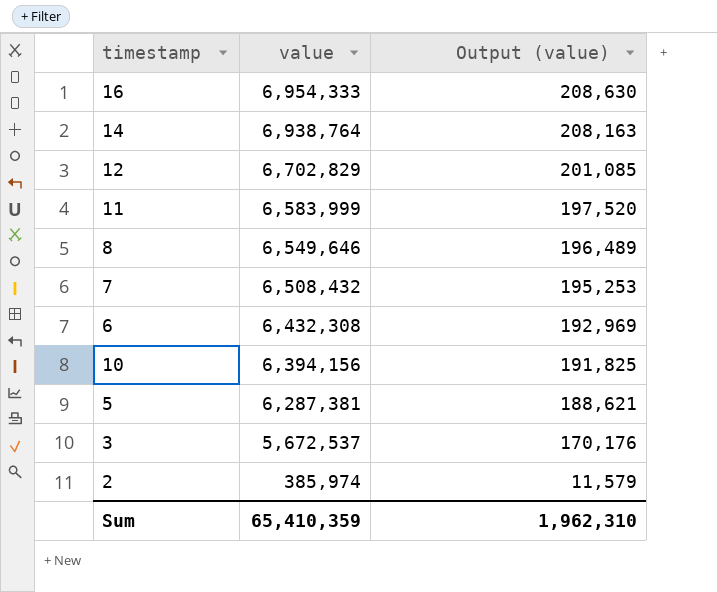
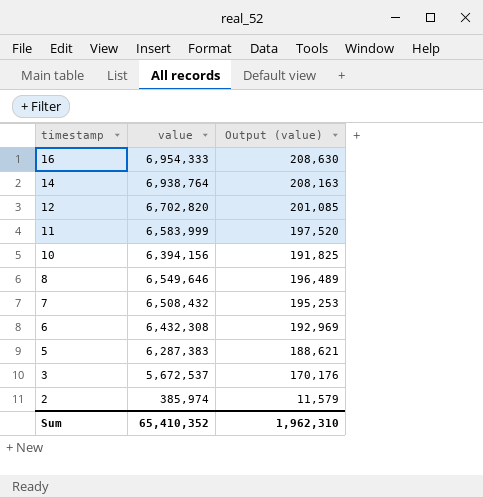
row order: value descending -> timestamp descending
12 | value: 6,702,829 -> 6,702,820
5 | value: 6,287,381 -> 6,287,383
Sum | value: 65,410,359 -> 65,410,352

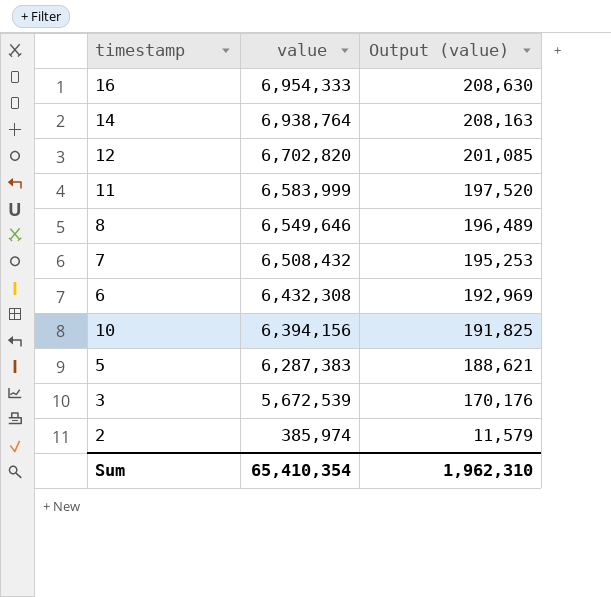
row order: timestamp descending -> value descending
3 | value: 5,672,537 -> 5,672,539
Sum | value: 65,410,352 -> 65,410,354

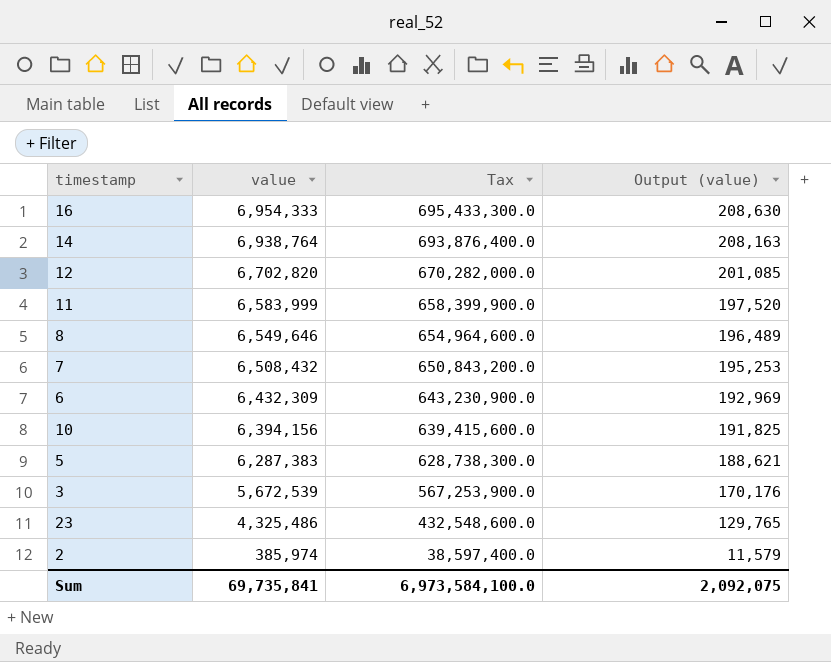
column Tax | formula: none -> [value] * 100
6 | value: 6,432,308 -> 6,432,309
row 23: none -> 4,325,486 | 432,548,600.0 | 129,765
Sum | value: 65,410,354 -> 69,735,841
Sum | Output (value): 1,962,310 -> 2,092,075

